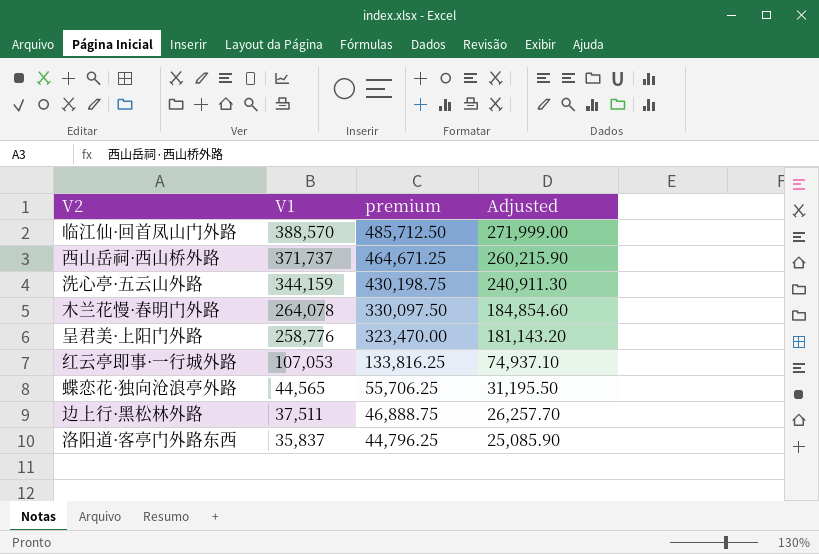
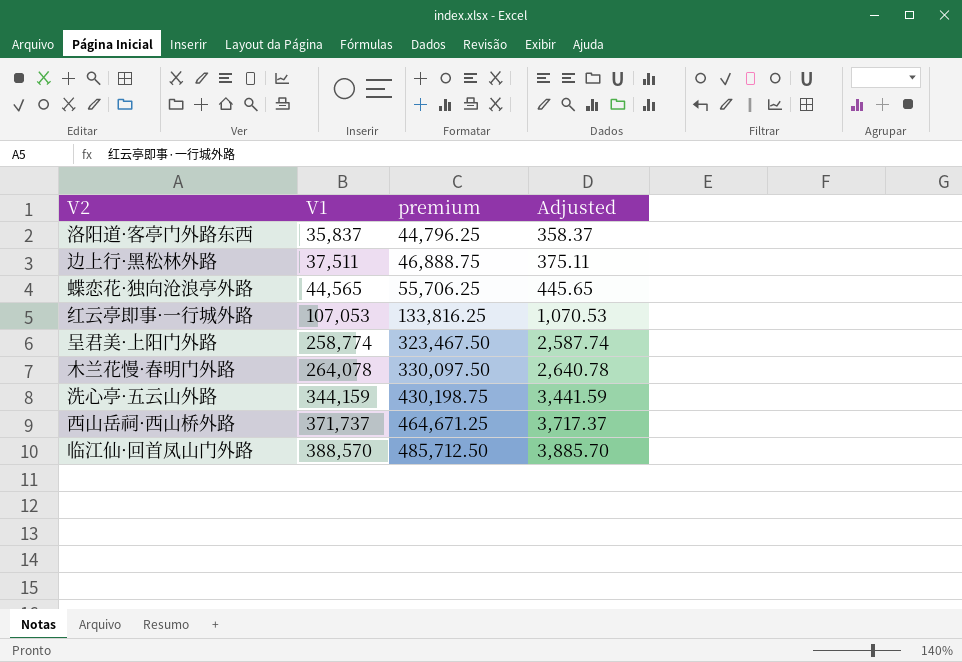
row order: V1 descending -> V1 ascending
column Adjusted | formula: [V1] * 0.7 -> [V1] * 0.01
呈君美·上阳门外路 | V1: 258,776 -> 258,774
呈君美·上阳门外路 | premium: 323,470.00 -> 323,467.50

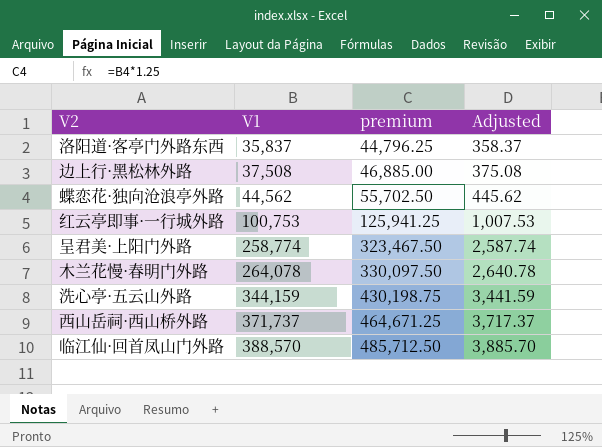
边上行·黑松林外路 | V1: 37,511 -> 37,508
边上行·黑松林外路 | premium: 46,888.75 -> 46,885.00
边上行·黑松林外路 | Adjusted: 375.11 -> 375.08
蝶恋花·独向沧浪亭外路 | V1: 44,565 -> 44,562
蝶恋花·独向沧浪亭外路 | premium: 55,706.25 -> 55,702.50
蝶恋花·独向沧浪亭外路 | Adjusted: 445.65 -> 445.62
红云亭即事·一行城外路 | V1: 107,053 -> 100,753
红云亭即事·一行城外路 | premium: 133,816.25 -> 125,941.25
红云亭即事·一行城外路 | Adjusted: 1,070.53 -> 1,007.53

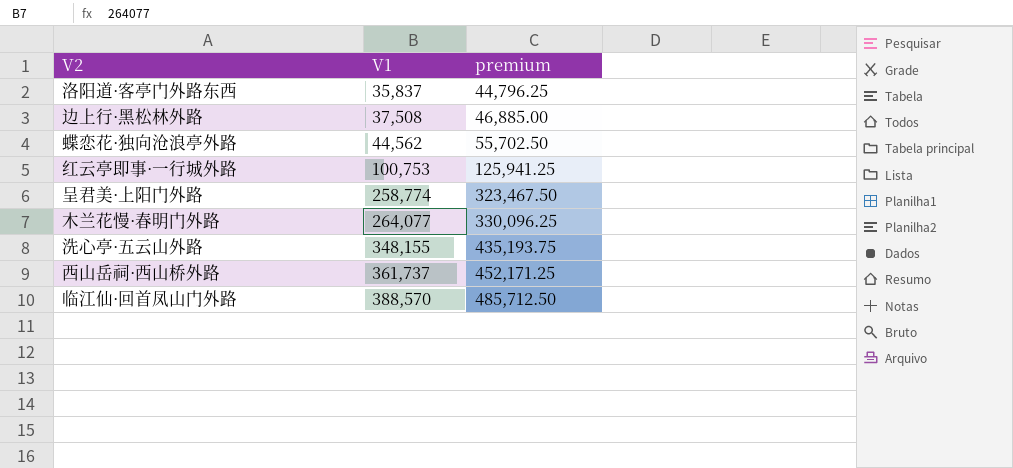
column Adjusted | formula: [V1] * 0.01 -> none
木兰花慢·春明门外路 | V1: 264,078 -> 264,077
木兰花慢·春明门外路 | premium: 330,097.50 -> 330,096.25
洗心亭·五云山外路 | V1: 344,159 -> 348,155
洗心亭·五云山外路 | premium: 430,198.75 -> 435,193.75
西山岳祠·西山桥外路 | V1: 371,737 -> 361,737
西山岳祠·西山桥外路 | premium: 464,671.25 -> 452,171.25

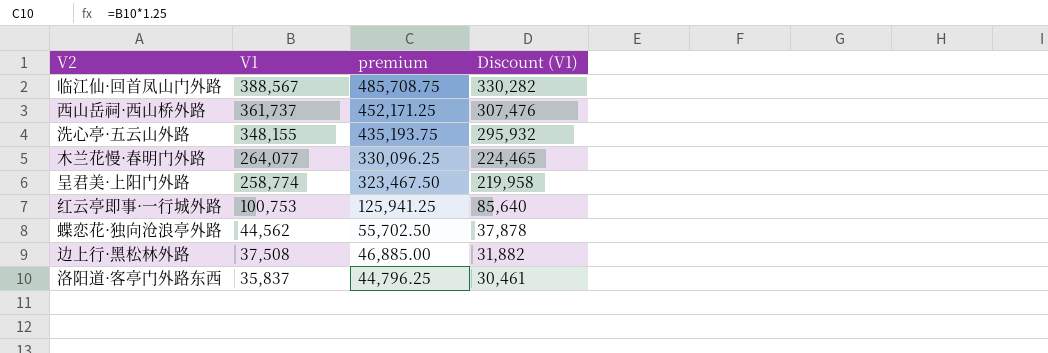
row order: V1 ascending -> V1 descending
column Discount (V1) | formula: none -> [V1] * 0.85
临江仙·回首凤山门外路 | V1: 388,570 -> 388,567
临江仙·回首凤山门外路 | premium: 485,712.50 -> 485,708.75

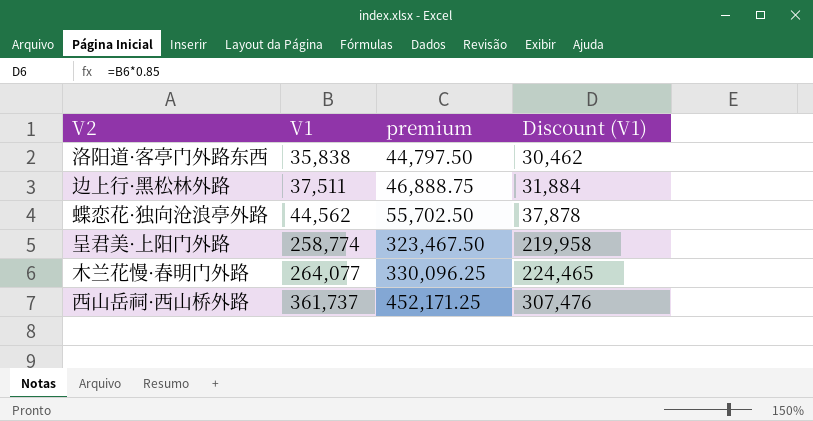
row order: V1 descending -> V1 ascending
row 临江仙·回首凤山门外路: 388,567 | 485,708.75 | 330,282 -> none
row 洗心亭·五云山外路: 348,155 | 435,193.75 | 295,932 -> none
row 红云亭即事·一行城外路: 100,753 | 125,941.25 | 85,640 -> none
洛阳道·客亭门外路东西 | V1: 35,837 -> 35,838
洛阳道·客亭门外路东西 | premium: 44,796.25 -> 44,797.50
洛阳道·客亭门外路东西 | Discount (V1): 30,461 -> 30,462
边上行·黑松林外路 | V1: 37,508 -> 37,511
边上行·黑松林外路 | premium: 46,885.00 -> 46,888.75
边上行·黑松林外路 | Discount (V1): 31,882 -> 31,884

